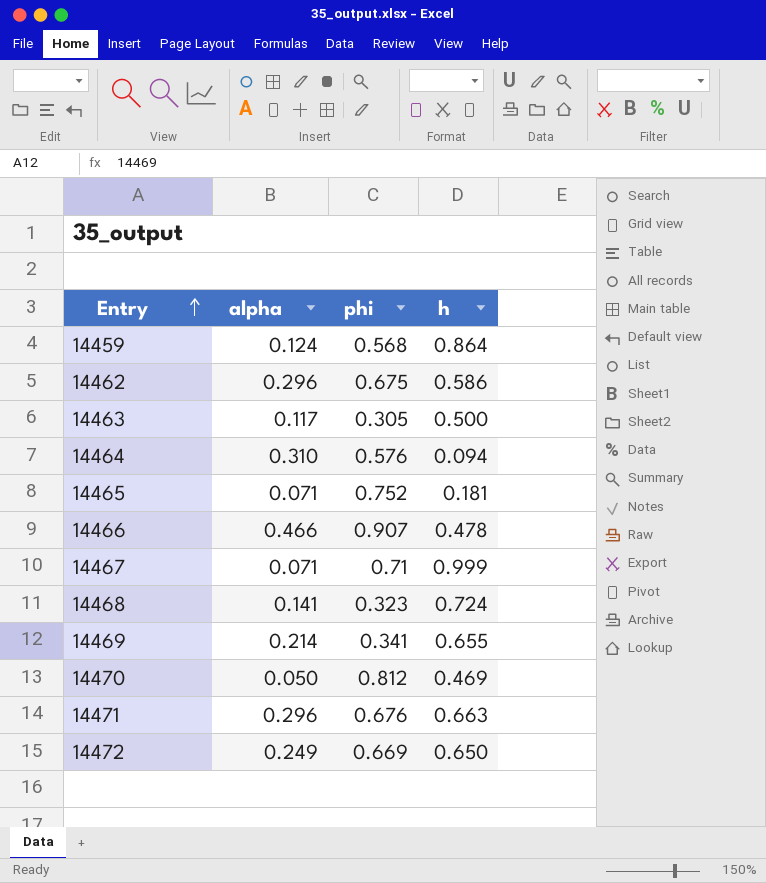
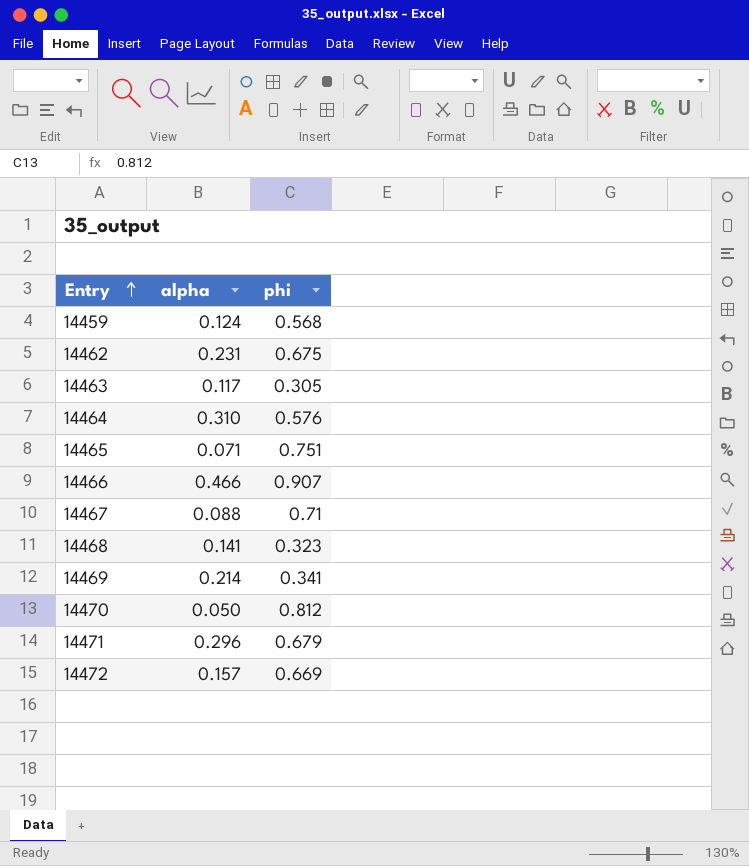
column h | position: 4 -> none
14462 | alpha: 0.296 -> 0.231
14465 | phi: 0.752 -> 0.751
14467 | alpha: 0.071 -> 0.088
14471 | phi: 0.676 -> 0.679
14472 | alpha: 0.249 -> 0.157

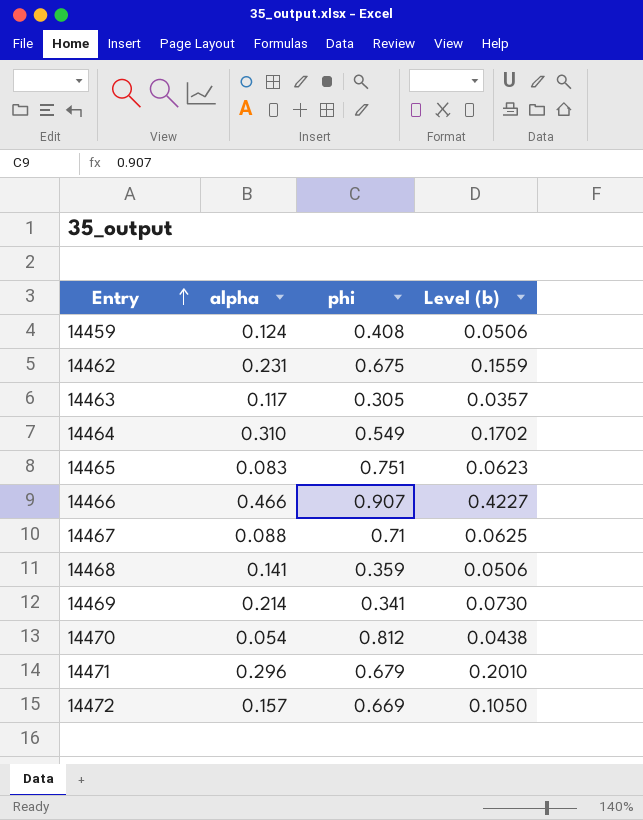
column Level (b) | formula: none -> [alpha] * [phi]
14459 | phi: 0.568 -> 0.408
14464 | phi: 0.576 -> 0.549
14465 | alpha: 0.071 -> 0.083
14468 | phi: 0.323 -> 0.359
14470 | alpha: 0.050 -> 0.054

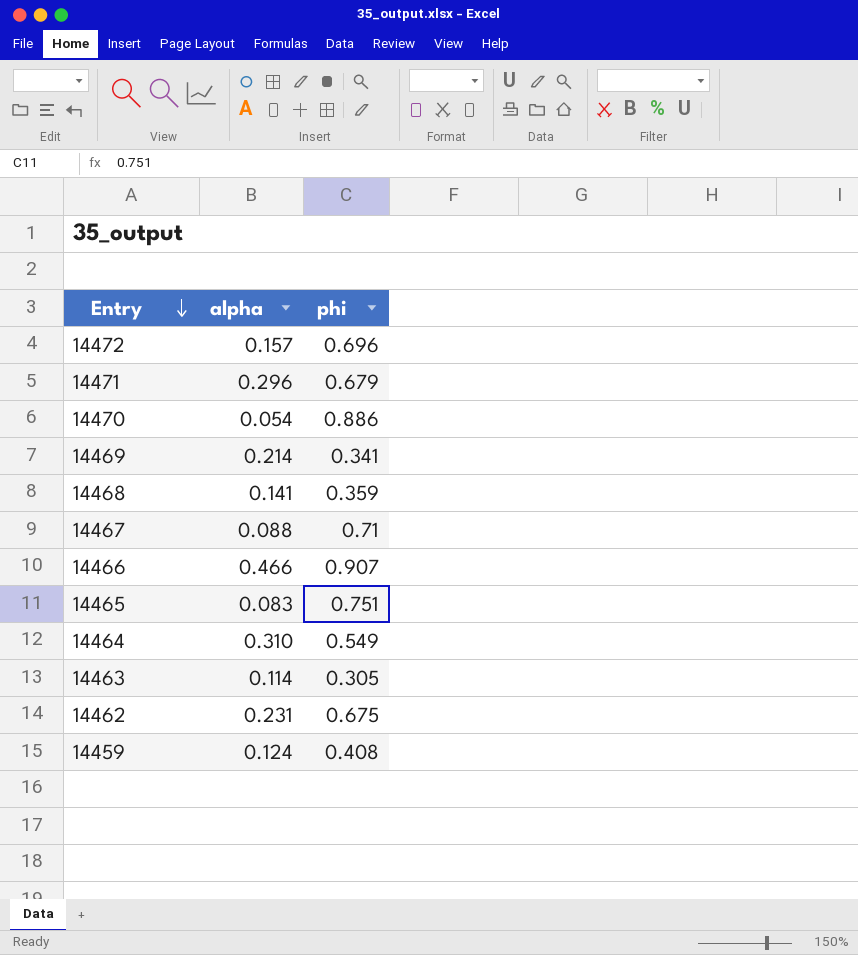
row order: Entry ascending -> Entry descending
column Level (b) | formula: [alpha] * [phi] -> none
14472 | phi: 0.669 -> 0.696
14470 | phi: 0.812 -> 0.886
14463 | alpha: 0.117 -> 0.114

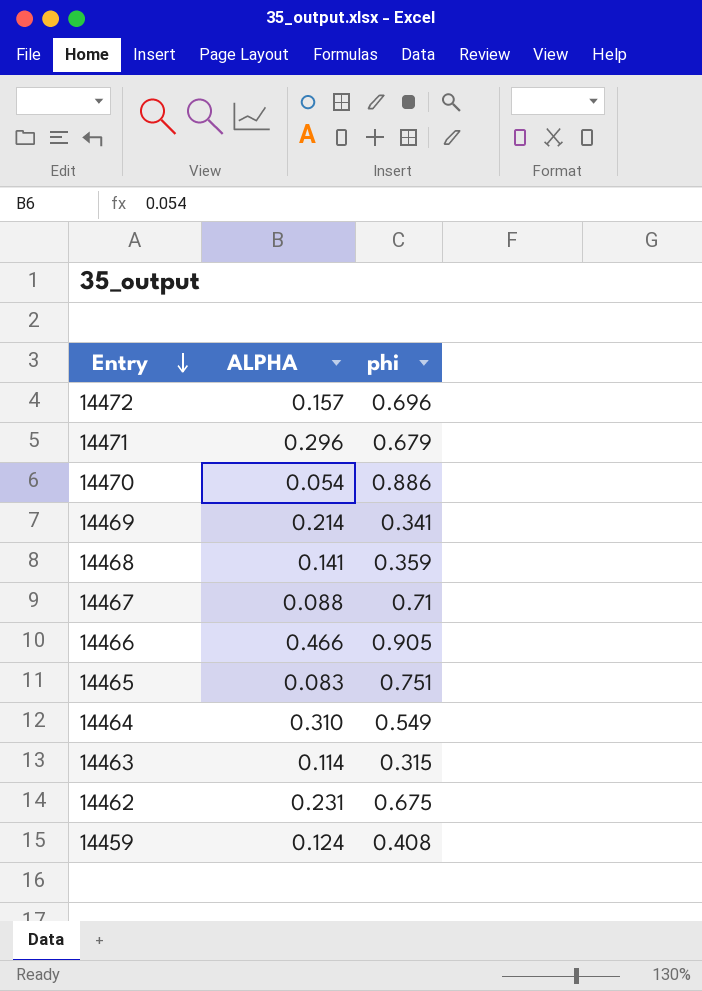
column name: alpha -> ALPHA
14466 | phi: 0.907 -> 0.905
14463 | phi: 0.305 -> 0.315

